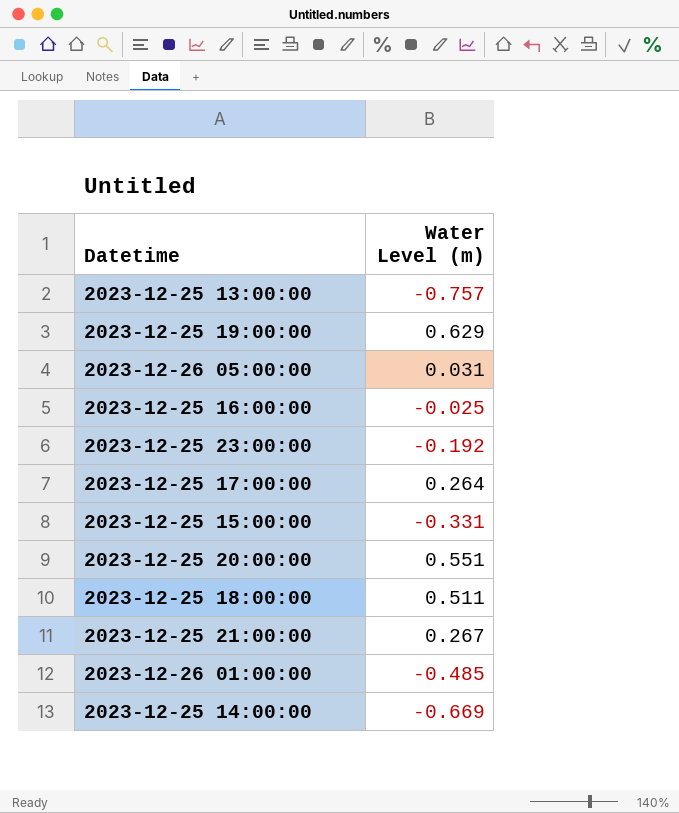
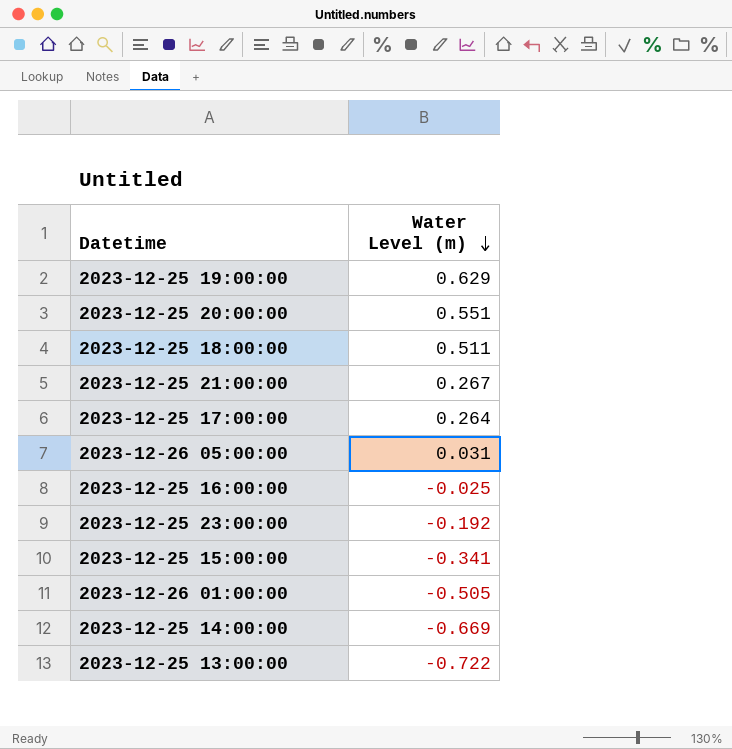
row order: none -> Water Level (m) descending
2023-12-25 15:00:00 | Water Level (m): -0.331 -> -0.341
2023-12-26 01:00:00 | Water Level (m): -0.485 -> -0.505
2023-12-25 13:00:00 | Water Level (m): -0.757 -> -0.722

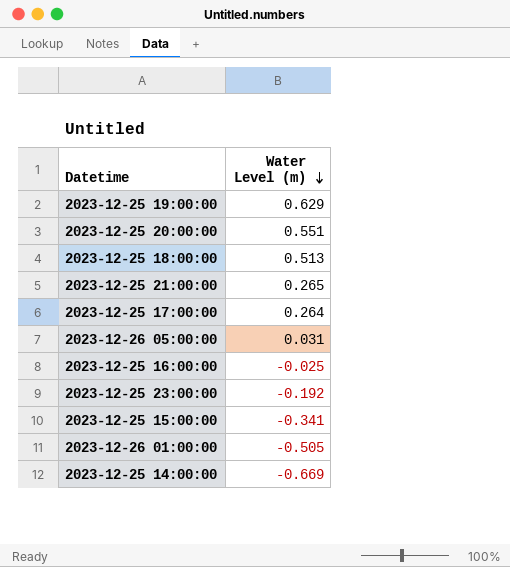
row 2023-12-25 13:00:00: -0.722 -> none
2023-12-25 18:00:00 | Water Level (m): 0.511 -> 0.513
2023-12-25 21:00:00 | Water Level (m): 0.267 -> 0.265

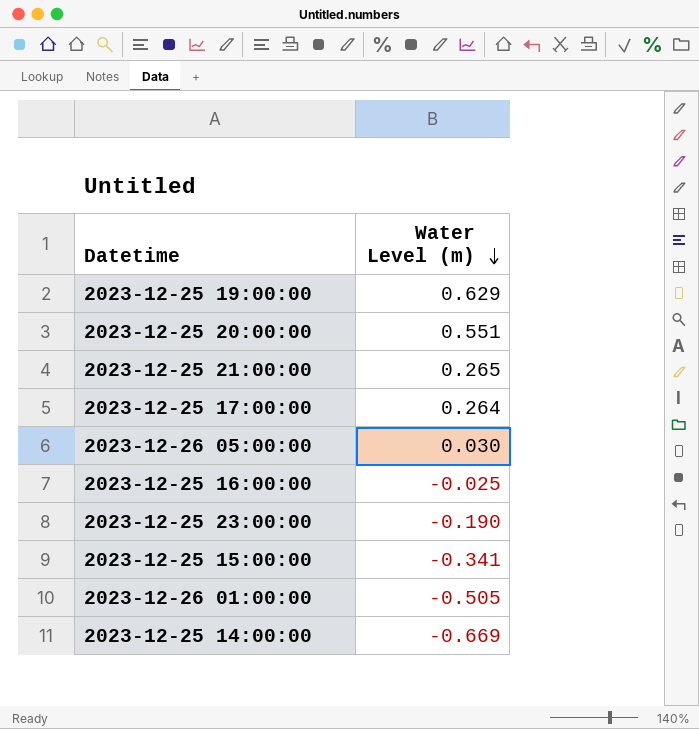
row 2023-12-25 18:00:00: 0.513 -> none
2023-12-26 05:00:00 | Water Level (m): 0.031 -> 0.030
2023-12-25 23:00:00 | Water Level (m): -0.192 -> -0.190

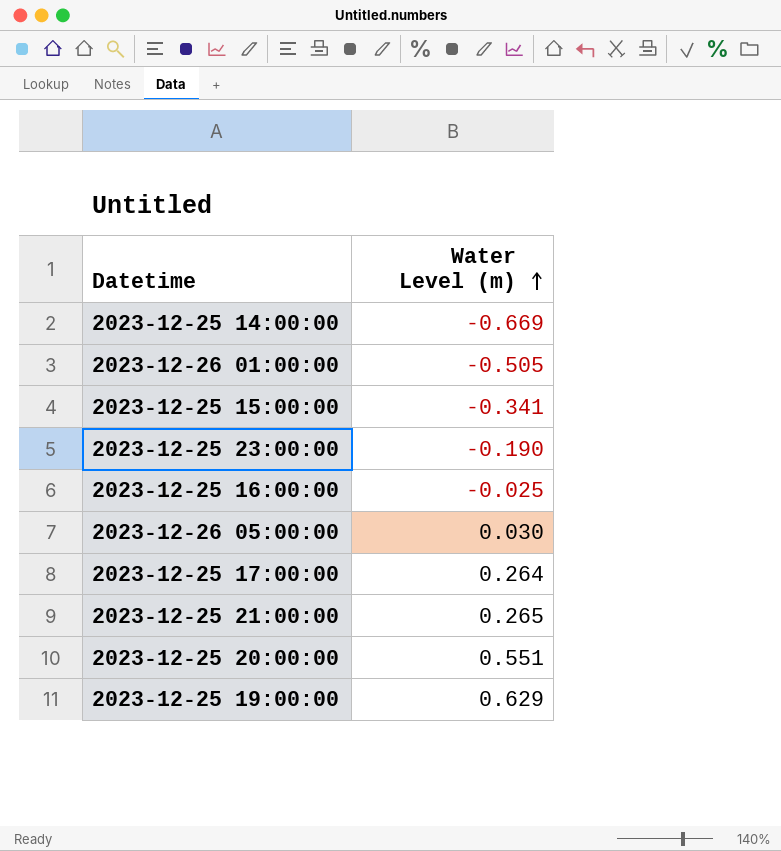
row order: Water Level (m) descending -> Water Level (m) ascending

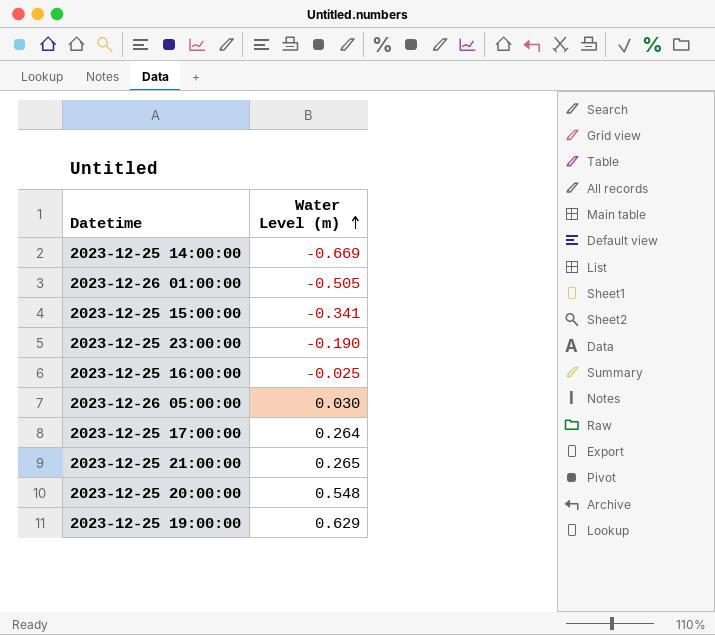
2023-12-25 20:00:00 | Water Level (m): 0.551 -> 0.548

